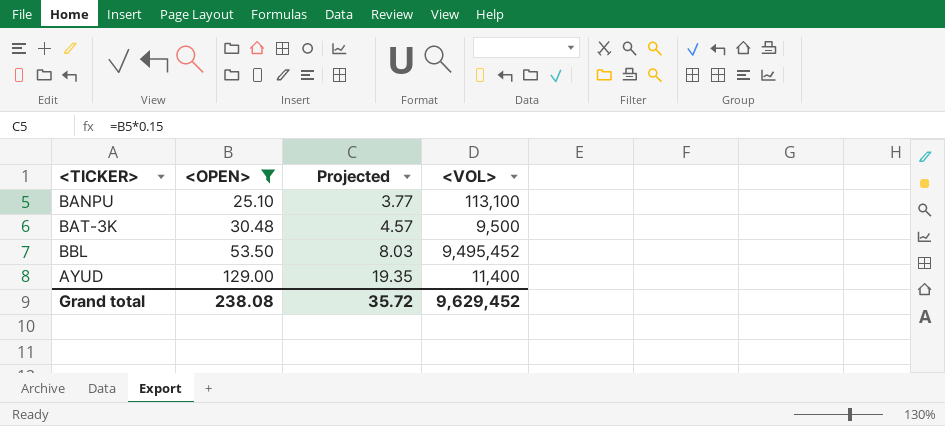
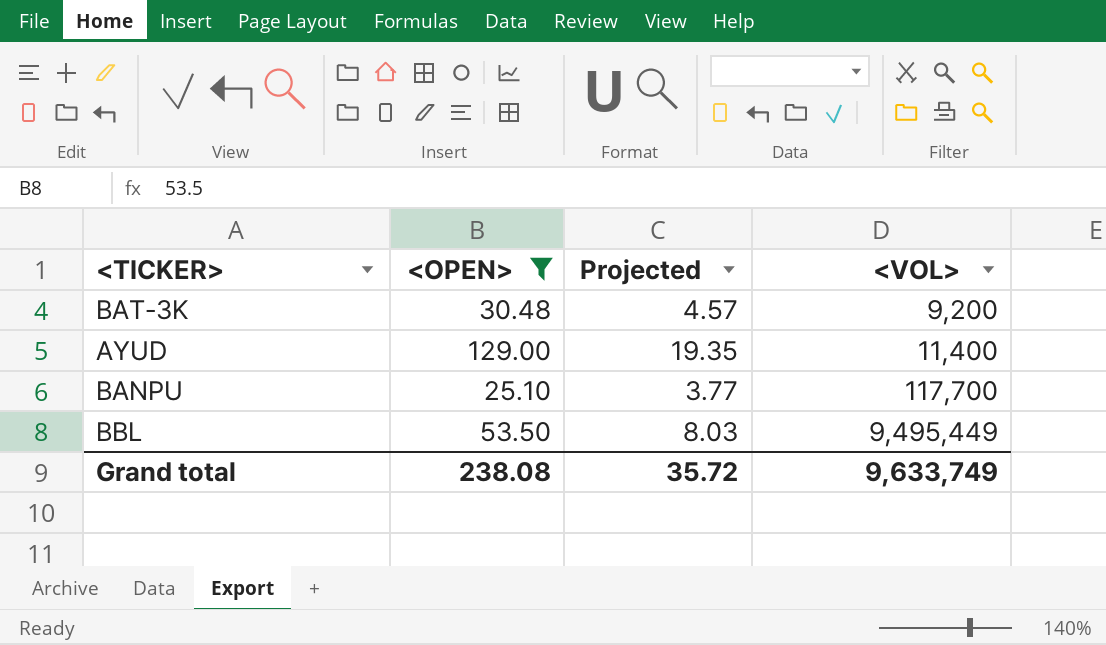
row order: <OPEN> ascending -> <VOL> ascending
BAT-3K | <VOL>: 9,500 -> 9,200
BANPU | <VOL>: 113,100 -> 117,700
BBL | <VOL>: 9,495,452 -> 9,495,449
Grand total | <VOL>: 9,629,452 -> 9,633,749

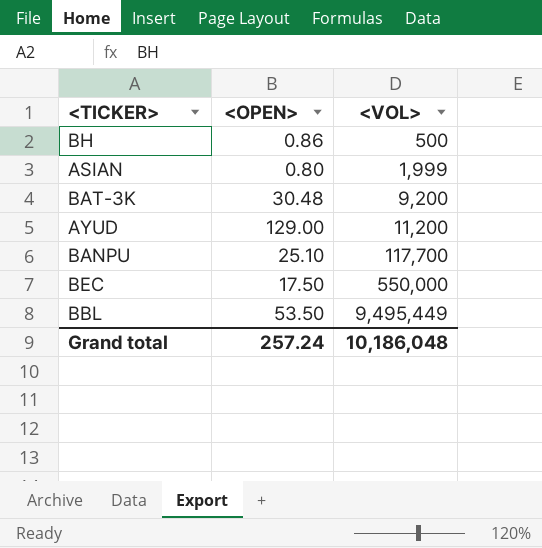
filter: <OPEN> >= 25.10 -> none
column Projected | formula: [<OPEN>] * 0.15 -> none
AYUD | <VOL>: 11,400 -> 11,200
Grand total | <OPEN>: 238.08 -> 257.24
Grand total | <VOL>: 9,633,749 -> 10,186,048

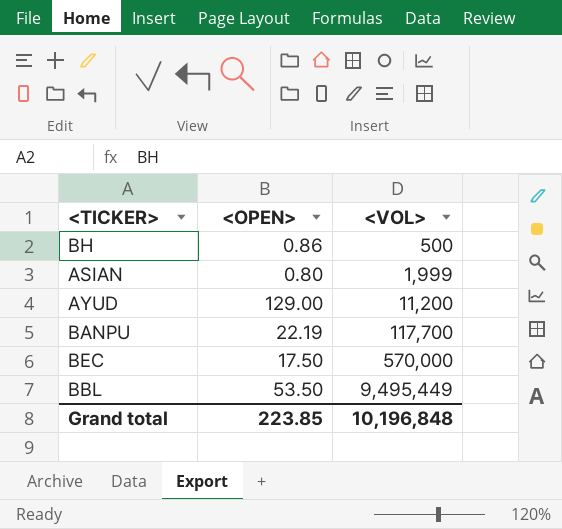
row BAT-3K: 30.48 | 9,200 -> none
BANPU | <OPEN>: 25.10 -> 22.19
BEC | <VOL>: 550,000 -> 570,000
Grand total | <OPEN>: 257.24 -> 223.85
Grand total | <VOL>: 10,186,048 -> 10,196,848

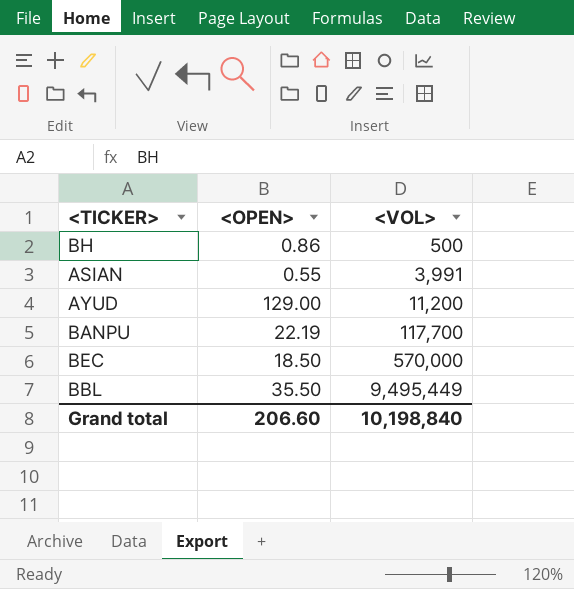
ASIAN | <OPEN>: 0.80 -> 0.55
ASIAN | <VOL>: 1,999 -> 3,991
BEC | <OPEN>: 17.50 -> 18.50
BBL | <OPEN>: 53.50 -> 35.50
Grand total | <OPEN>: 223.85 -> 206.60
Grand total | <VOL>: 10,196,848 -> 10,198,840

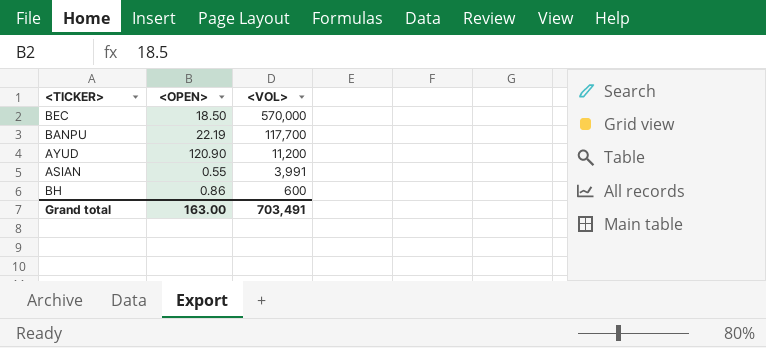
row order: <VOL> ascending -> <VOL> descending
row BBL: 35.50 | 9,495,449 -> none
AYUD | <OPEN>: 129.00 -> 120.90
BH | <VOL>: 500 -> 600
Grand total | <OPEN>: 206.60 -> 163.00
Grand total | <VOL>: 10,198,840 -> 703,491

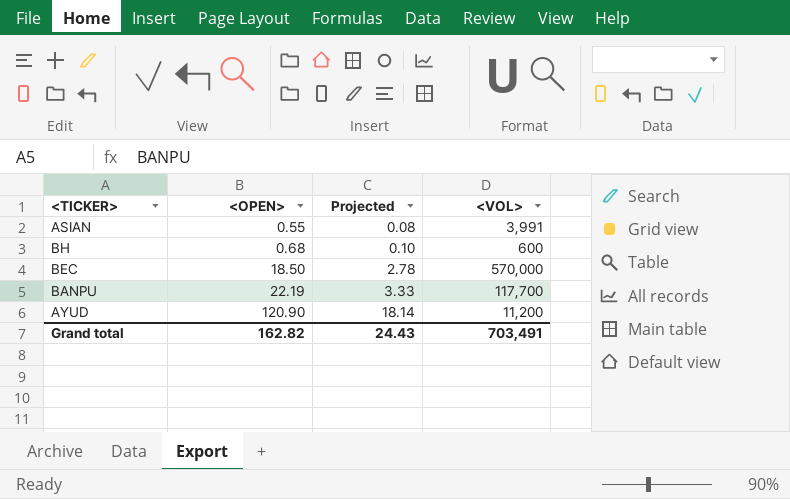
row order: <VOL> descending -> <OPEN> ascending
column Projected | formula: none -> [<OPEN>] * 0.15
BH | <OPEN>: 0.86 -> 0.68
Grand total | <OPEN>: 163.00 -> 162.82

